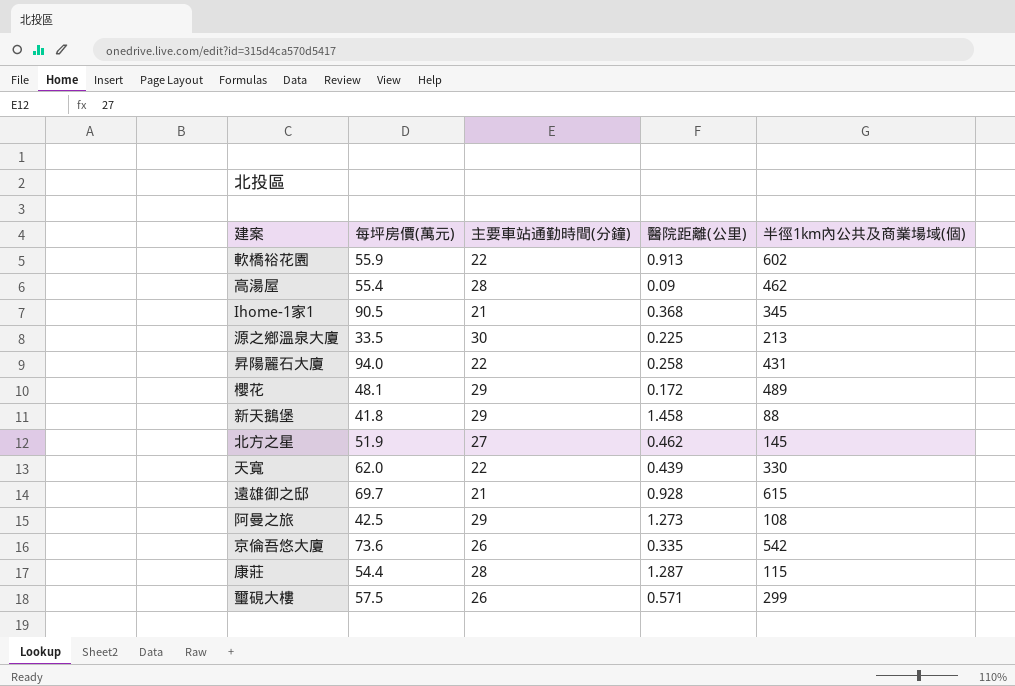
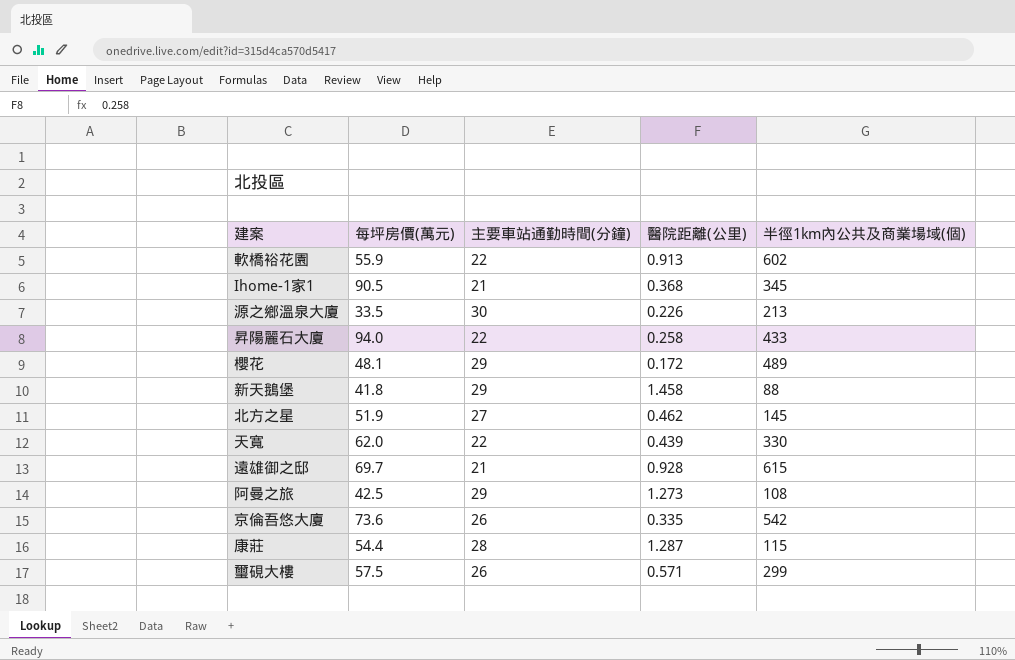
row 高湯屋: 55.4 | 28 | 0.09 | 462 -> none
源之鄉溫泉大廈 | 醫院距離(公里): 0.225 -> 0.226
昇陽麗石大廈 | 半徑1km內公共及商業場域(個): 431 -> 433

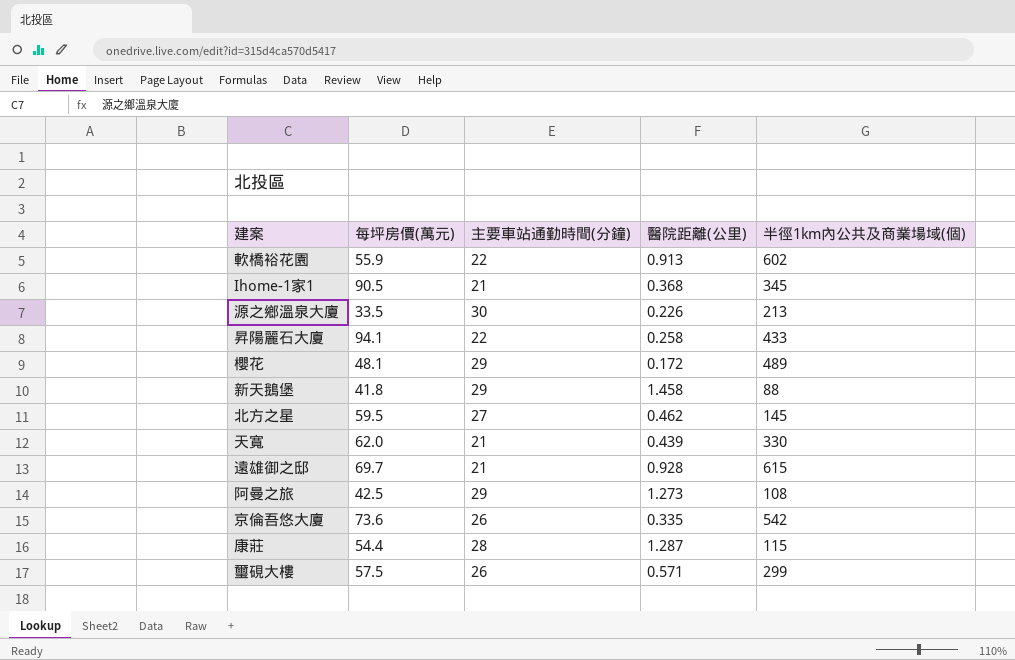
昇陽麗石大廈 | 每坪房價(萬元): 94.0 -> 94.1
北方之星 | 每坪房價(萬元): 51.9 -> 59.5
天寬 | 主要車站通勤時間(分鐘): 22 -> 21

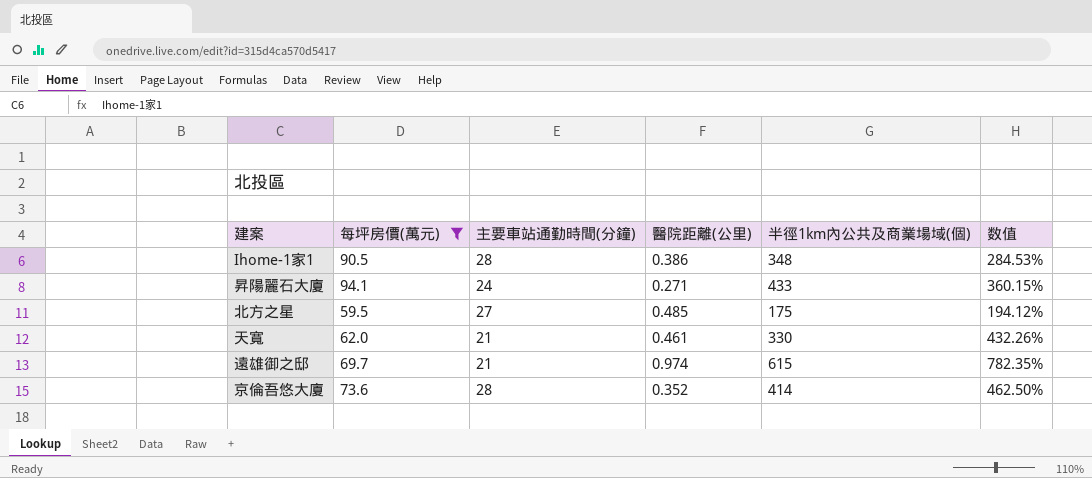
filter: none -> 每坪房價(萬元) >= 59.5
column 数值 | formula: none -> ([半徑1km內公共及商業場域(個)] - [每坪房價(萬元)]) / [每坪房價(萬元)]
Ihome-1家1 | 主要車站通勤時間(分鐘): 21 -> 28
Ihome-1家1 | 醫院距離(公里): 0.368 -> 0.386
Ihome-1家1 | 半徑1km內公共及商業場域(個): 345 -> 348
昇陽麗石大廈 | 主要車站通勤時間(分鐘): 22 -> 24
昇陽麗石大廈 | 醫院距離(公里): 0.258 -> 0.271
北方之星 | 醫院距離(公里): 0.462 -> 0.485
北方之星 | 半徑1km內公共及商業場域(個): 145 -> 175
天寬 | 醫院距離(公里): 0.439 -> 0.461
遠雄御之邸 | 醫院距離(公里): 0.928 -> 0.974
京倫吾悠大廈 | 主要車站通勤時間(分鐘): 26 -> 28
京倫吾悠大廈 | 醫院距離(公里): 0.335 -> 0.352
京倫吾悠大廈 | 半徑1km內公共及商業場域(個): 542 -> 414

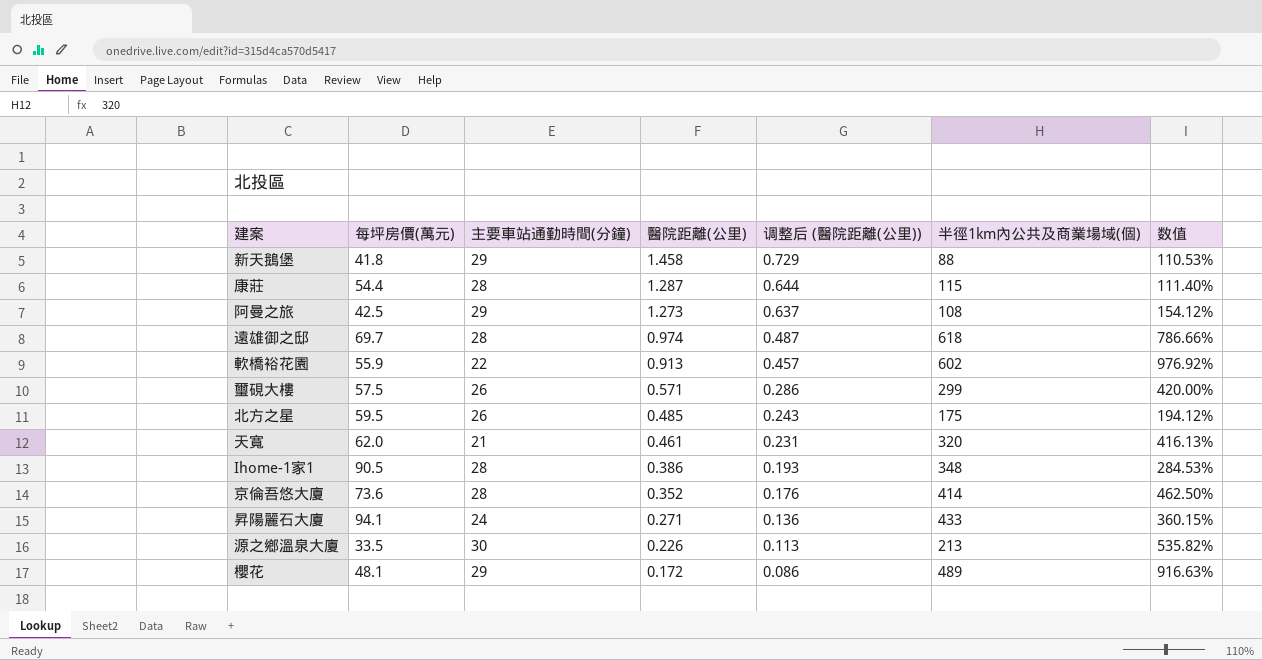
filter: 每坪房價(萬元) >= 59.5 -> none
row order: none -> 醫院距離(公里) descending
column 调整后 (醫院距離(公里)) | formula: none -> [醫院距離(公里)] * 0.5
遠雄御之邸 | 主要車站通勤時間(分鐘): 21 -> 28
遠雄御之邸 | 半徑1km內公共及商業場域(個): 615 -> 618
遠雄御之邸 | 数值: 782.35% -> 786.66%
北方之星 | 主要車站通勤時間(分鐘): 27 -> 26
天寬 | 半徑1km內公共及商業場域(個): 330 -> 320
天寬 | 数值: 432.26% -> 416.13%

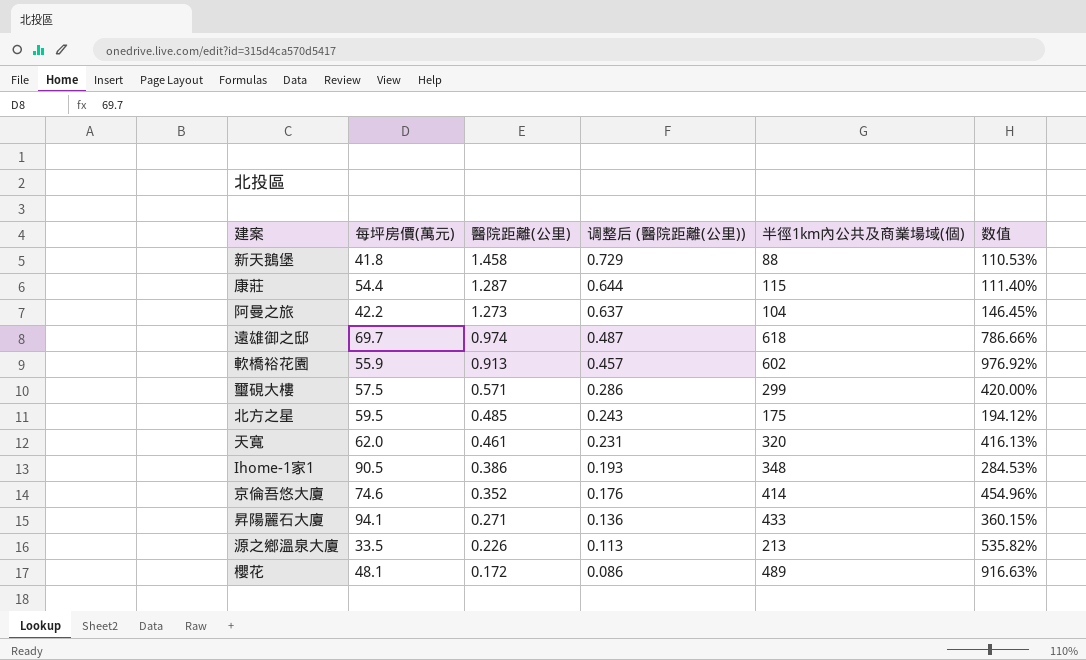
column 主要車站通勤時間(分鐘) | position: 3 -> none
阿曼之旅 | 每坪房價(萬元): 42.5 -> 42.2
阿曼之旅 | 半徑1km內公共及商業場域(個): 108 -> 104
阿曼之旅 | 数值: 154.12% -> 146.45%
京倫吾悠大廈 | 每坪房價(萬元): 73.6 -> 74.6
京倫吾悠大廈 | 数值: 462.50% -> 454.96%

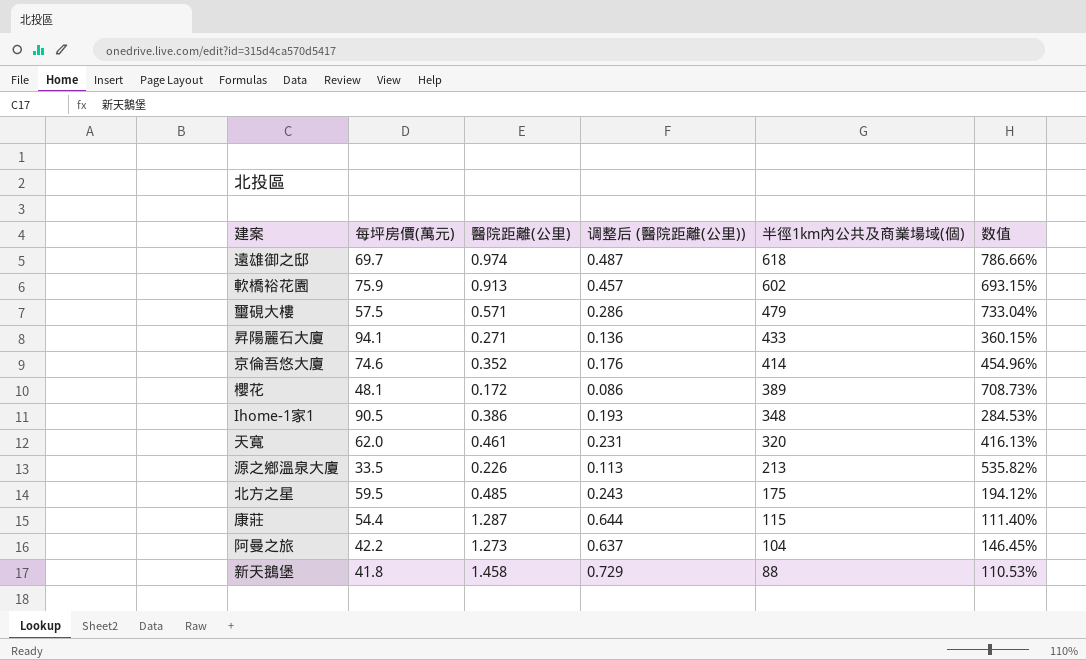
row order: 醫院距離(公里) descending -> 半徑1km內公共及商業場域(個) descending
軟橋裕花園 | 每坪房價(萬元): 55.9 -> 75.9
軟橋裕花園 | 数值: 976.92% -> 693.15%
璽硯大樓 | 半徑1km內公共及商業場域(個): 299 -> 479
璽硯大樓 | 数值: 420.00% -> 733.04%
櫻花 | 半徑1km內公共及商業場域(個): 489 -> 389
櫻花 | 数值: 916.63% -> 708.73%

